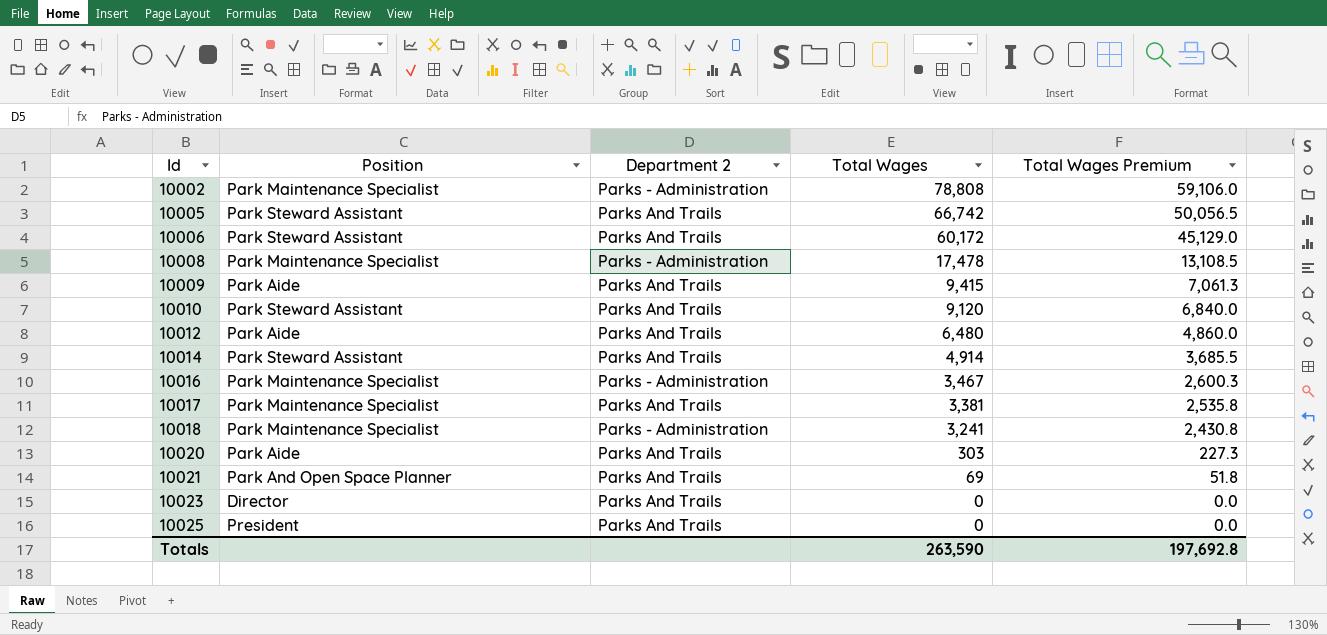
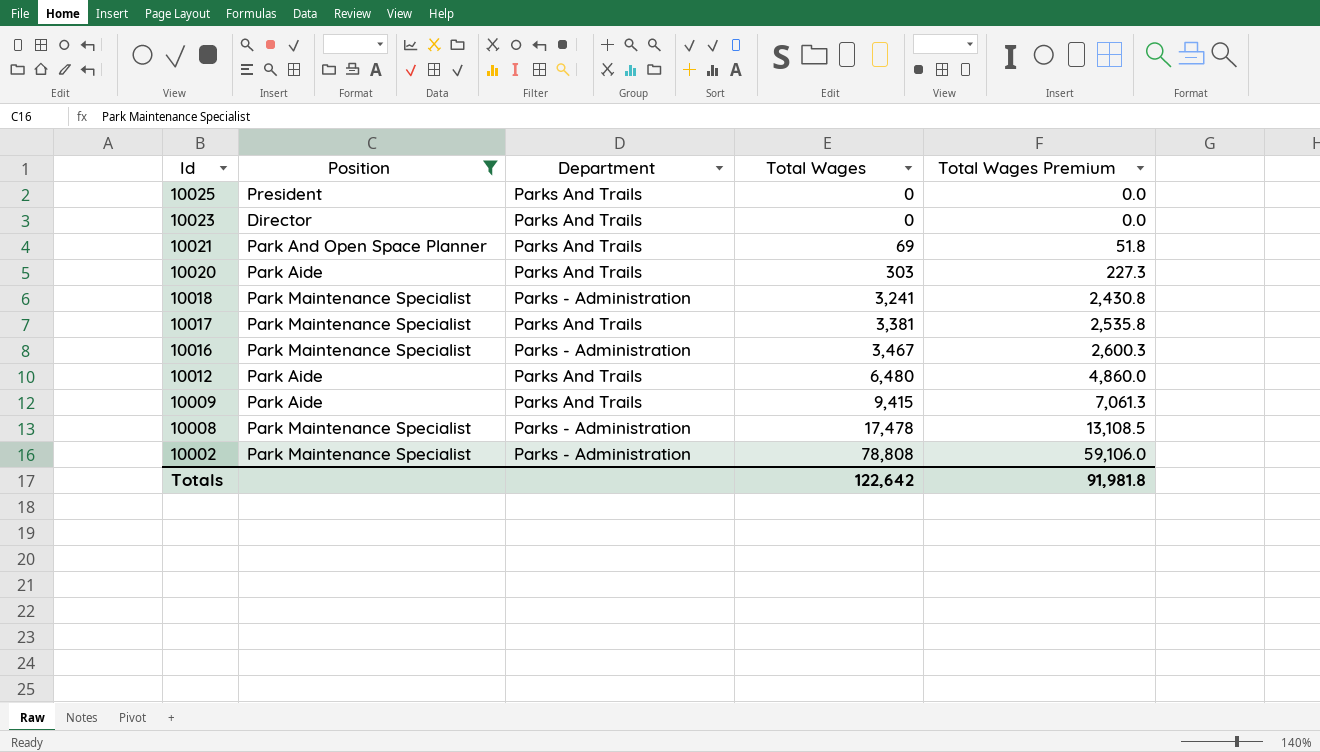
filter: none -> Position != Park Steward Assistant
row order: Id ascending -> Id descending
column name: Department 2 -> Department
Totals | Total Wages: 263,590 -> 122,642
Totals | Total Wages Premium: 197,692.8 -> 91,981.8

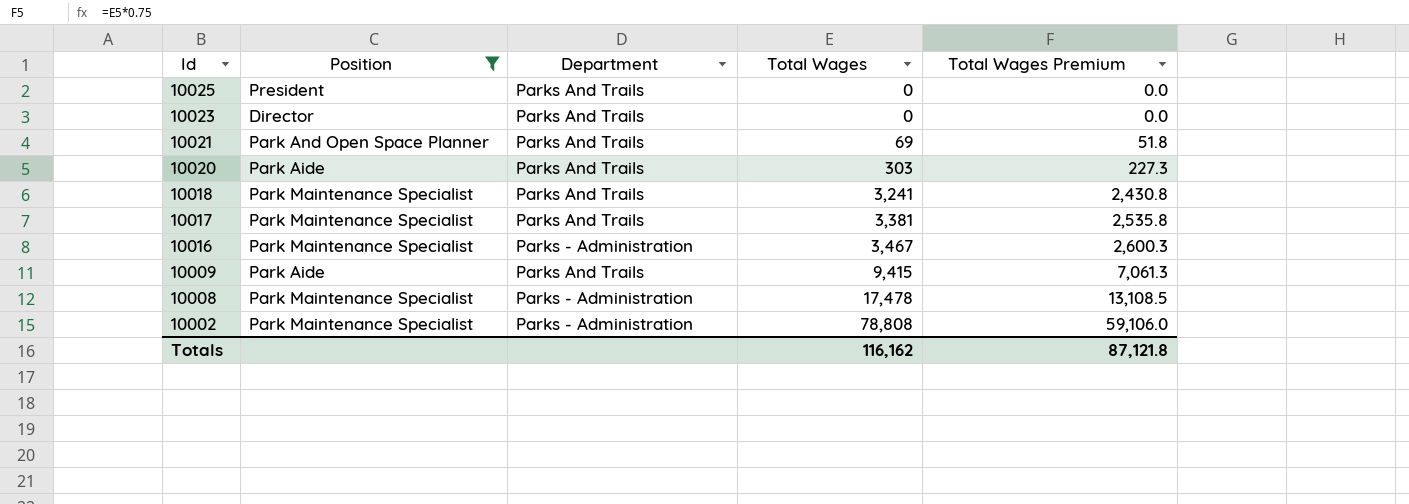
row 10012: Park Aide | Parks And Trails | 6,480 | 4,860.0 -> none
10018 | Department: Parks - Administration -> Parks And Trails
Totals | Total Wages: 122,642 -> 116,162
Totals | Total Wages Premium: 91,981.8 -> 87,121.8

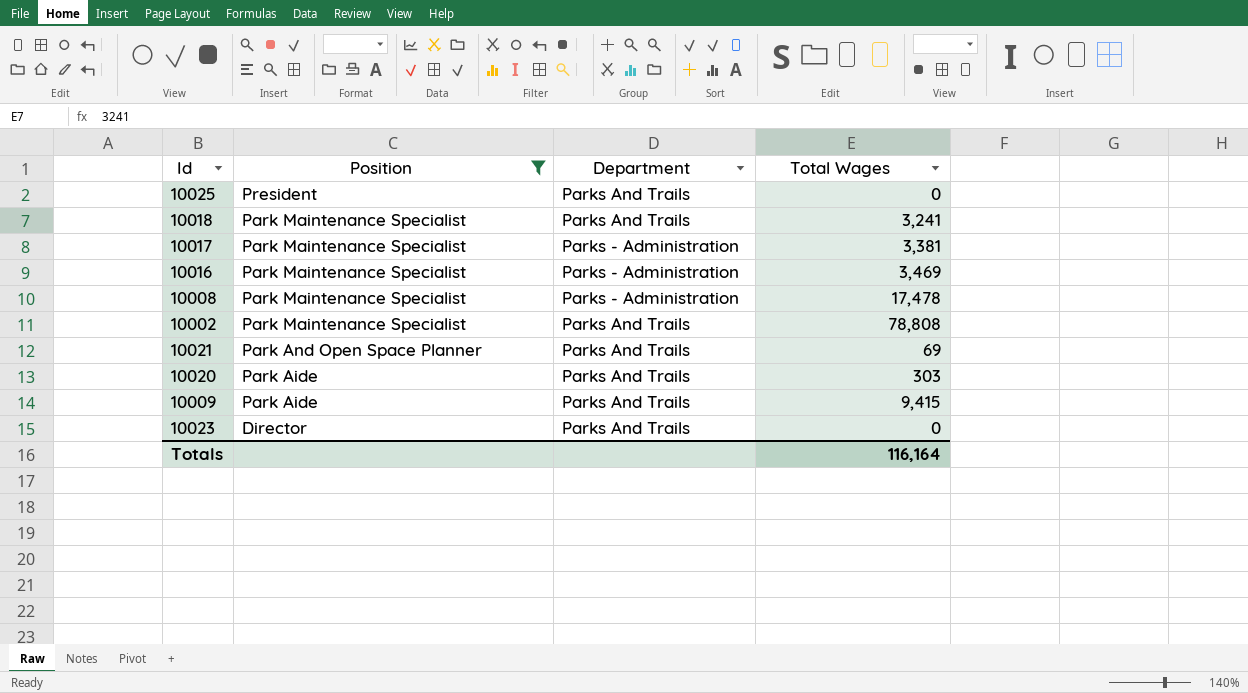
row order: Id descending -> Position descending
column Total Wages Premium | formula: [Total Wages] * 0.75 -> none
10017 | Department: Parks And Trails -> Parks - Administration
10016 | Total Wages: 3,467 -> 3,469
10002 | Department: Parks - Administration -> Parks And Trails
Totals | Total Wages: 116,162 -> 116,164

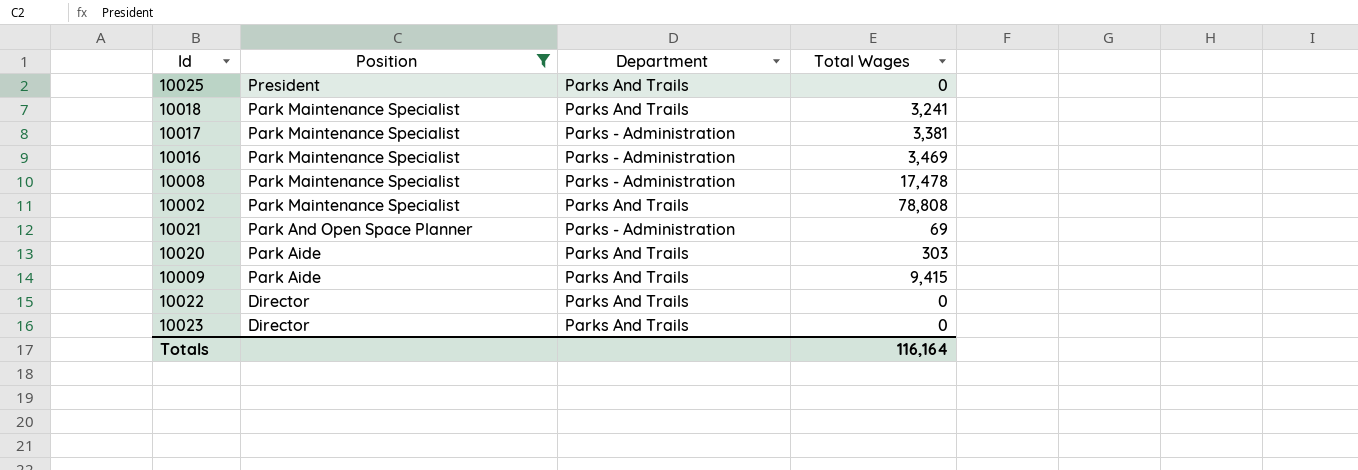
10021 | Department: Parks And Trails -> Parks - Administration
row 10022: none -> Director | Parks And Trails | 0

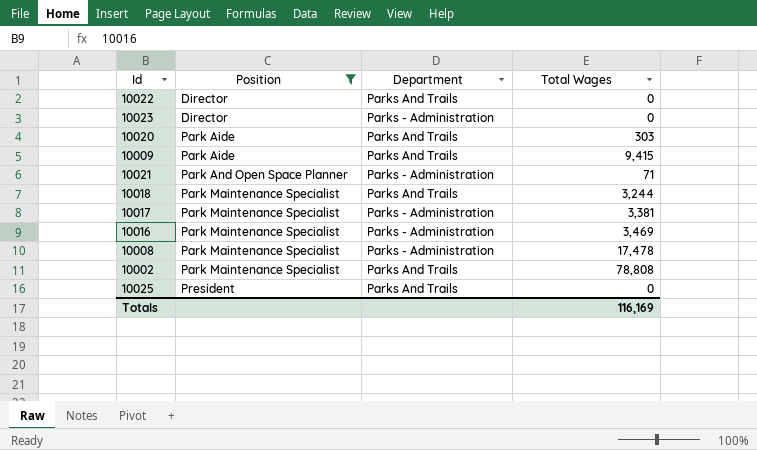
row order: Position descending -> Position ascending
10023 | Department: Parks And Trails -> Parks - Administration
10021 | Total Wages: 69 -> 71
10018 | Total Wages: 3,241 -> 3,244
Totals | Total Wages: 116,164 -> 116,169

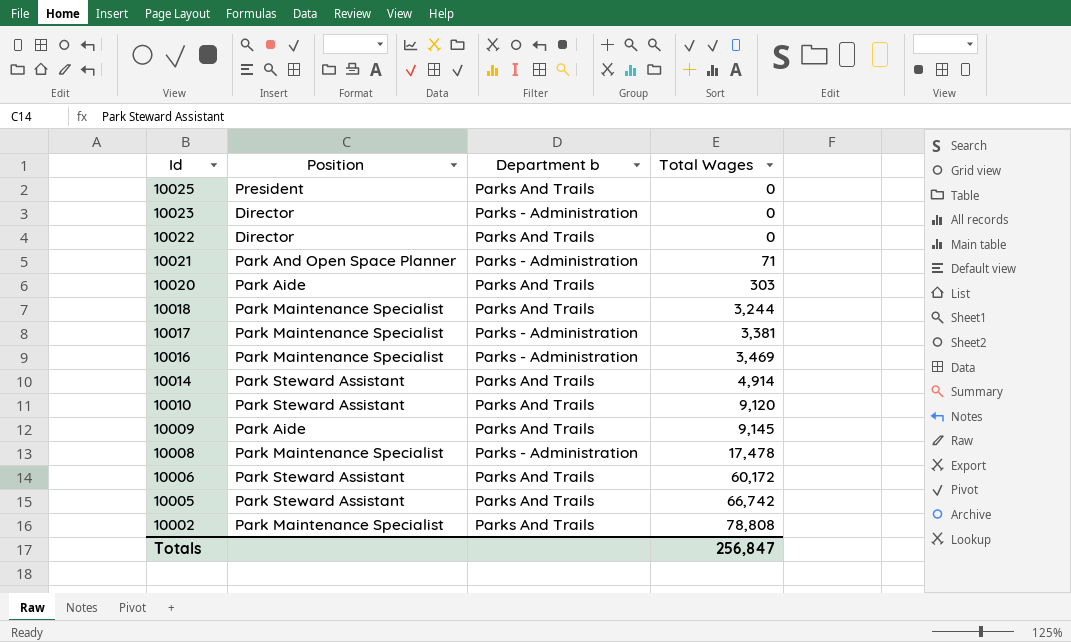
filter: Position != Park Steward Assistant -> none
row order: Position ascending -> Id descending
column name: Department -> Department b
10009 | Total Wages: 9,415 -> 9,145
Totals | Total Wages: 116,169 -> 256,847

